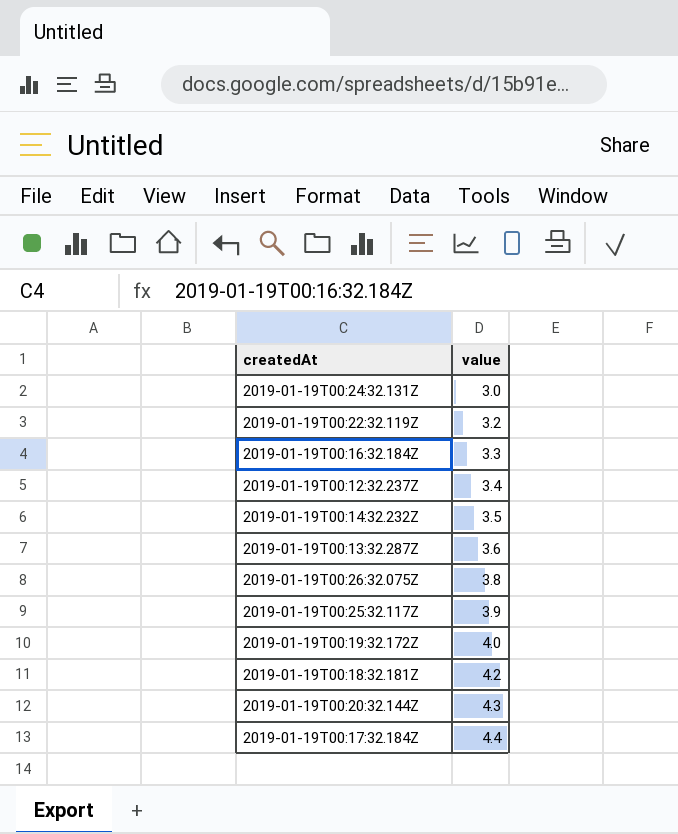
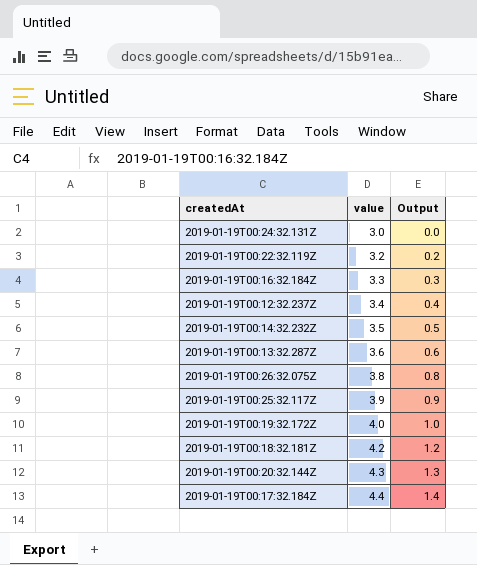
column Output | formula: none -> [value] - 3

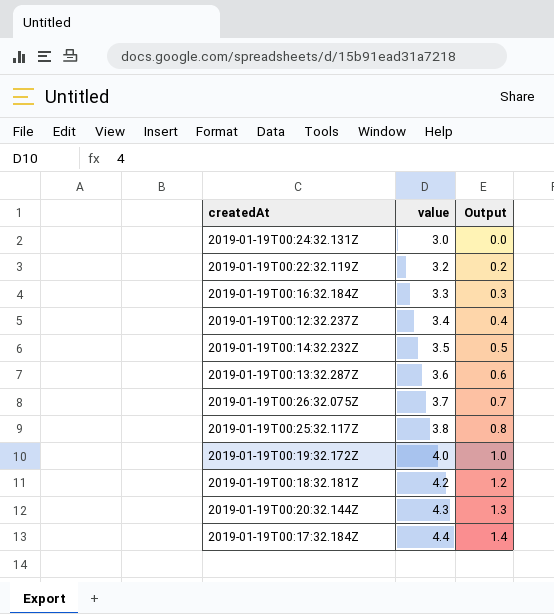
2019-01-19T00:26:32.075Z | value: 3.8 -> 3.7
2019-01-19T00:26:32.075Z | Output: 0.8 -> 0.7
2019-01-19T00:25:32.117Z | value: 3.9 -> 3.8
2019-01-19T00:25:32.117Z | Output: 0.9 -> 0.8

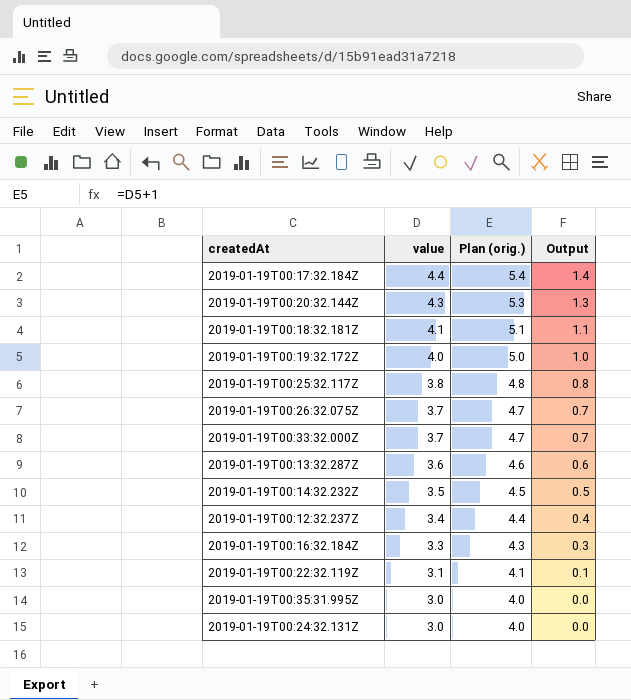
row order: value ascending -> value descending
column Plan (orig.) | formula: none -> [value] + 1
2019-01-19T00:18:32.181Z | value: 4.2 -> 4.1
2019-01-19T00:18:32.181Z | Output: 1.2 -> 1.1
row 2019-01-19T00:33:32.000Z: none -> 3.7 | 4.7 | 0.7
2019-01-19T00:22:32.119Z | value: 3.2 -> 3.1
2019-01-19T00:22:32.119Z | Output: 0.2 -> 0.1
row 2019-01-19T00:35:31.995Z: none -> 3.0 | 4.0 | 0.0

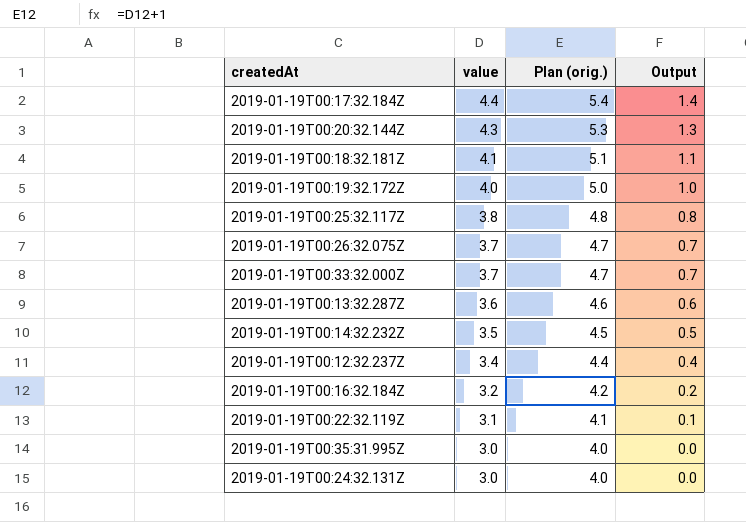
2019-01-19T00:16:32.184Z | value: 3.3 -> 3.2
2019-01-19T00:16:32.184Z | Plan (orig.): 4.3 -> 4.2
2019-01-19T00:16:32.184Z | Output: 0.3 -> 0.2

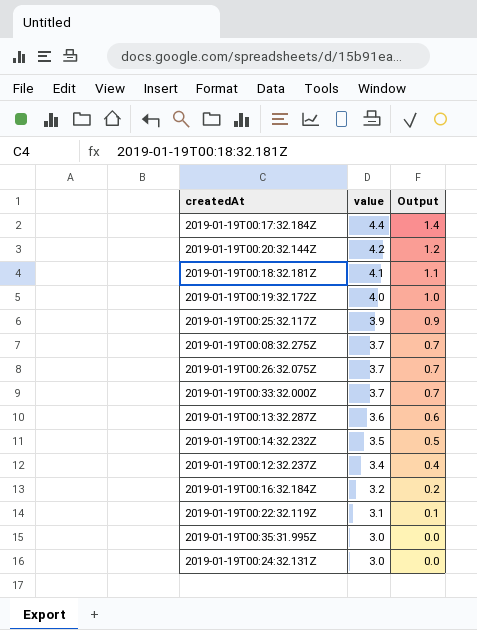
column Plan (orig.) | formula: [value] + 1 -> none
2019-01-19T00:20:32.144Z | value: 4.3 -> 4.2
2019-01-19T00:20:32.144Z | Output: 1.3 -> 1.2
2019-01-19T00:25:32.117Z | value: 3.8 -> 3.9
2019-01-19T00:25:32.117Z | Output: 0.8 -> 0.9
row 2019-01-19T00:08:32.275Z: none -> 3.7 | 0.7

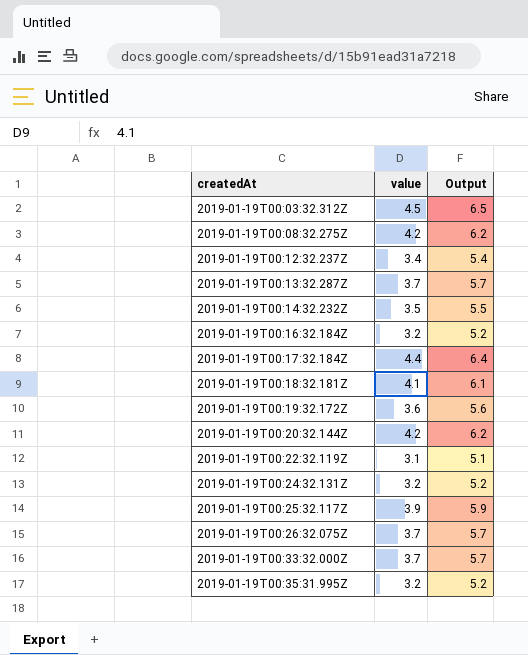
row order: value descending -> createdAt ascending
column Output | formula: [value] - 3 -> [value] + 2
row 2019-01-19T00:03:32.312Z: none -> 4.5 | 6.5
2019-01-19T00:08:32.275Z | value: 3.7 -> 4.2
2019-01-19T00:13:32.287Z | value: 3.6 -> 3.7
2019-01-19T00:19:32.172Z | value: 4.0 -> 3.6
2019-01-19T00:24:32.131Z | value: 3.0 -> 3.2
2019-01-19T00:35:31.995Z | value: 3.0 -> 3.2

